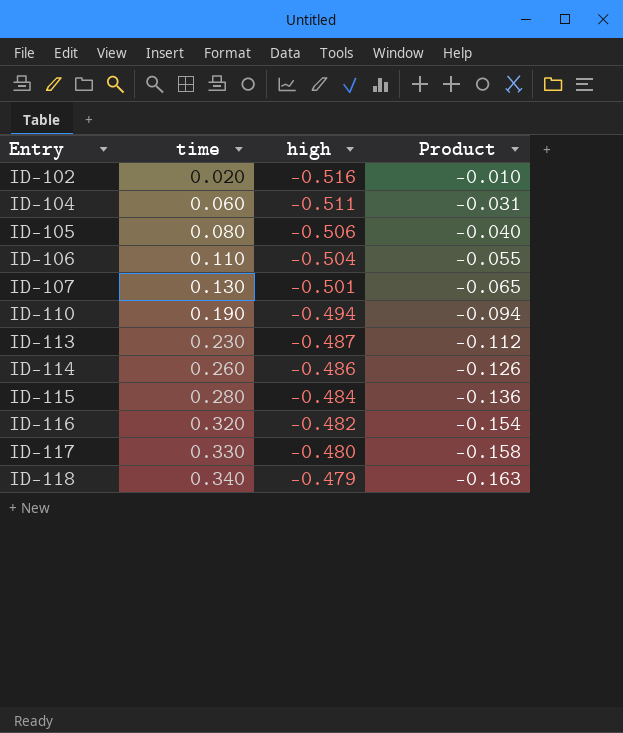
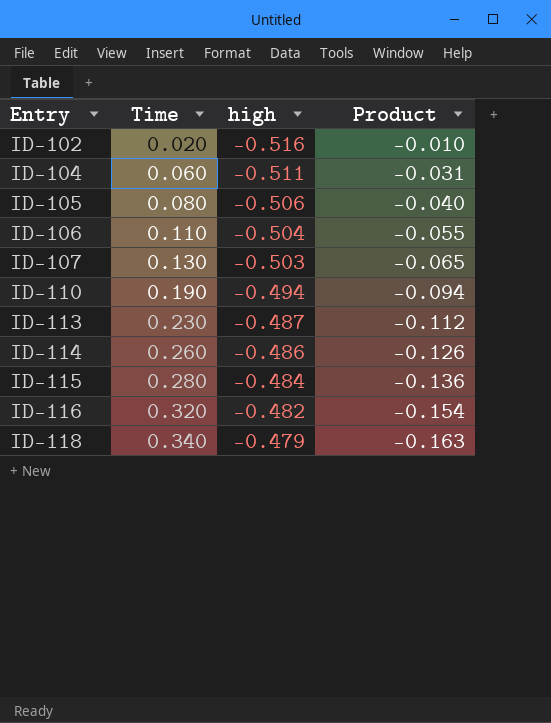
column name: time -> Time
row ID-117: 0.330 | -0.480 | -0.158 -> none
ID-107 | high: -0.501 -> -0.503

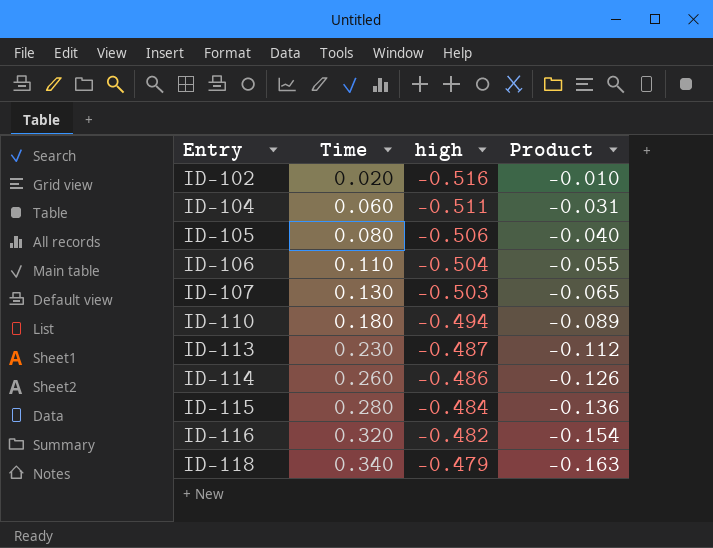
ID-110 | Time: 0.190 -> 0.180
ID-110 | Product: -0.094 -> -0.089

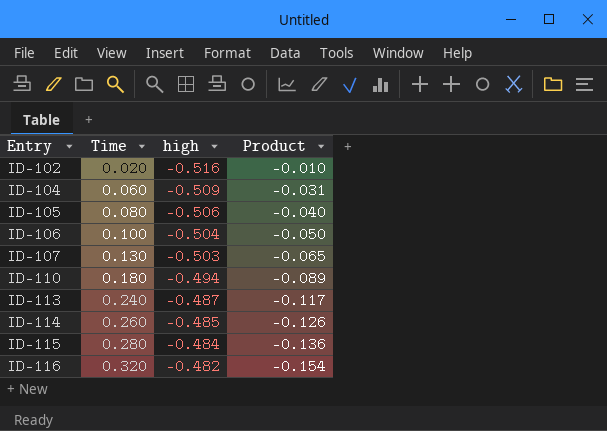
row ID-118: 0.340 | -0.479 | -0.163 -> none
ID-104 | high: -0.511 -> -0.509
ID-106 | Time: 0.110 -> 0.100
ID-106 | Product: -0.055 -> -0.050
ID-113 | Time: 0.230 -> 0.240
ID-113 | Product: -0.112 -> -0.117
ID-114 | high: -0.486 -> -0.485

